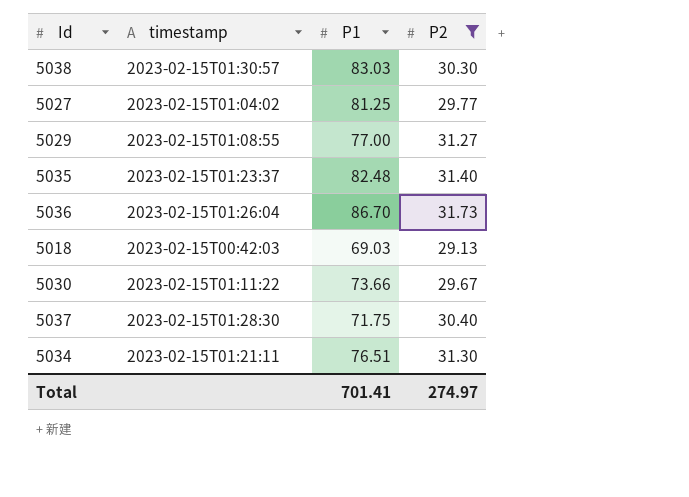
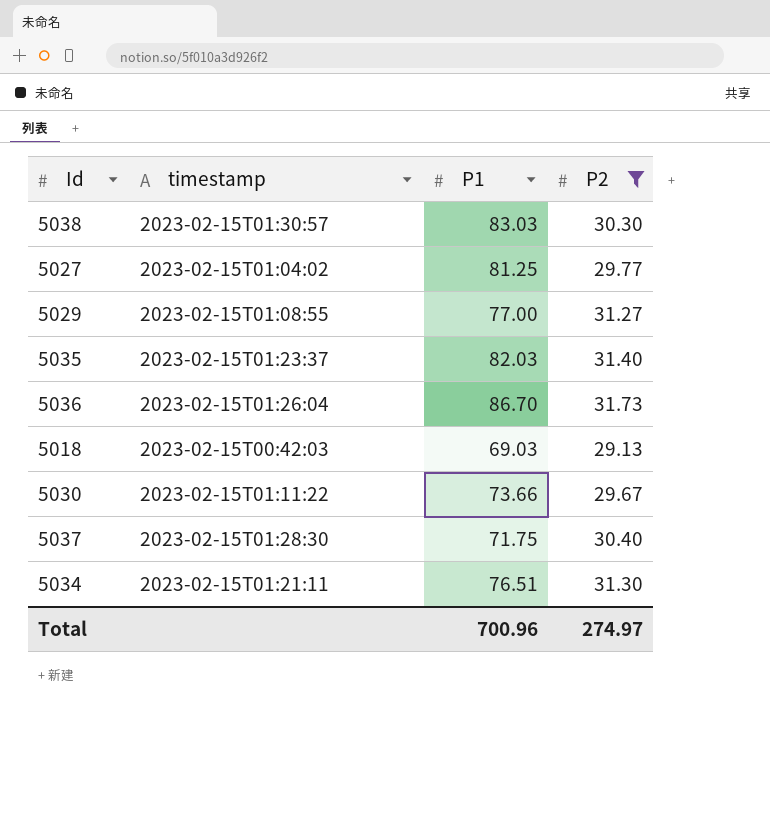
5035 | P1: 82.48 -> 82.03
Total | P1: 701.41 -> 700.96

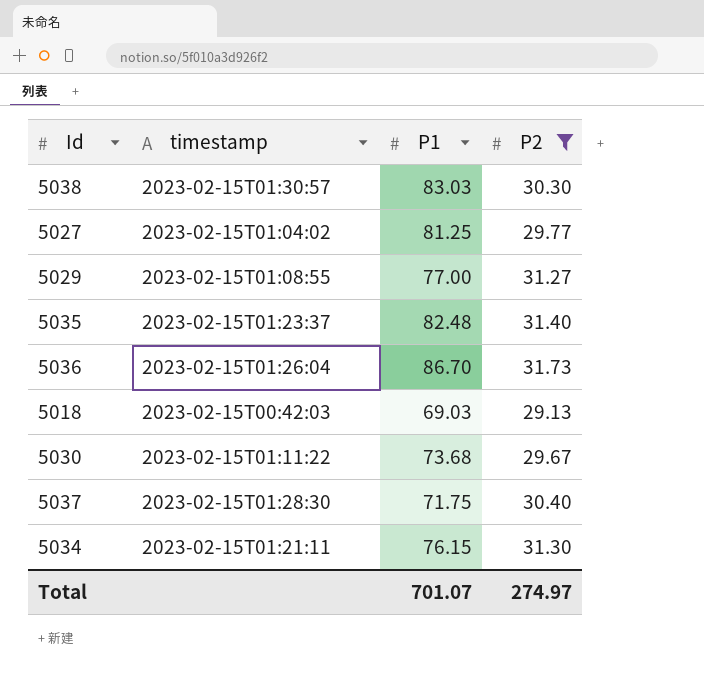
5035 | P1: 82.03 -> 82.48
5030 | P1: 73.66 -> 73.68
5034 | P1: 76.51 -> 76.15
Total | P1: 700.96 -> 701.07

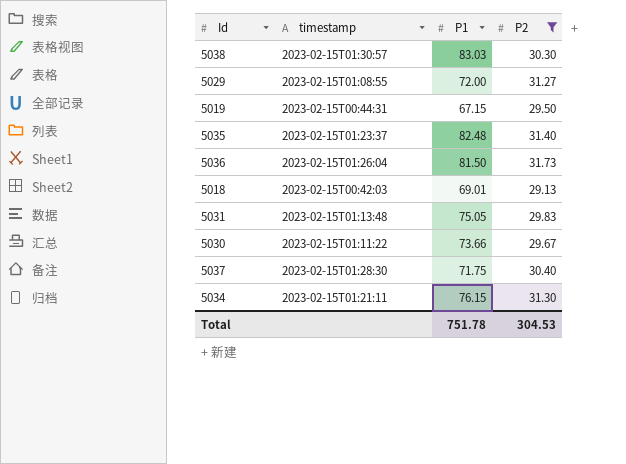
row 5027: 2023-02-15T01:04:02 | 81.25 | 29.77 -> none
5029 | P1: 77.00 -> 72.00
row 5019: none -> 2023-02-15T00:44:31 | 67.15 | 29.50
5036 | P1: 86.70 -> 81.50
5018 | P1: 69.03 -> 69.01
row 5031: none -> 2023-02-15T01:13:48 | 75.05 | 29.83
5030 | P1: 73.68 -> 73.66
Total | P1: 701.07 -> 751.78
Total | P2: 274.97 -> 304.53

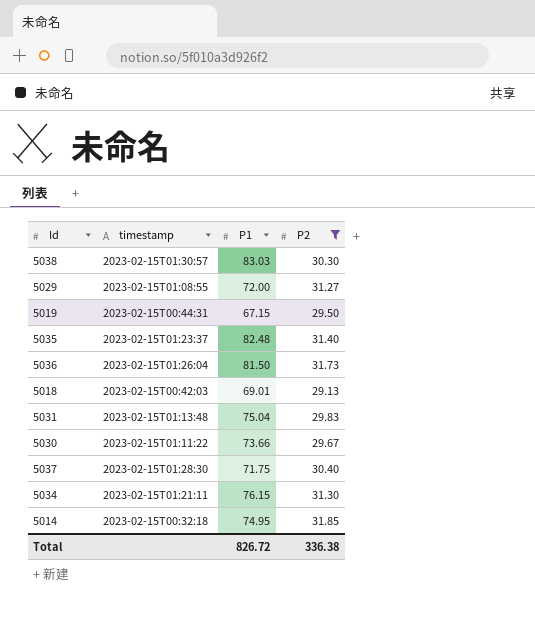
5031 | P1: 75.05 -> 75.04
row 5014: none -> 2023-02-15T00:32:18 | 74.95 | 31.85
Total | P1: 751.78 -> 826.72
Total | P2: 304.53 -> 336.38

